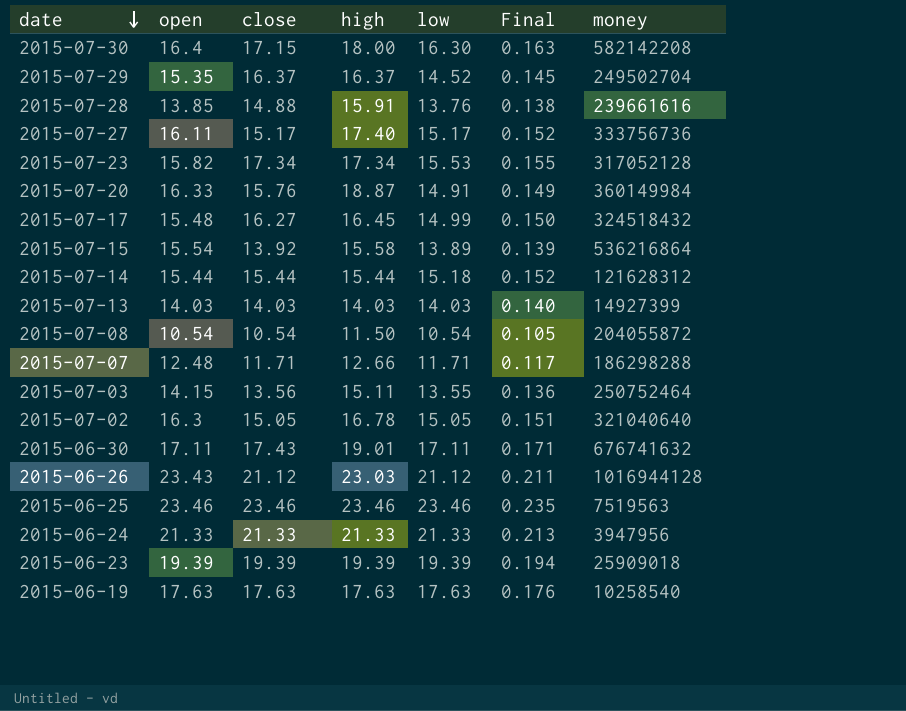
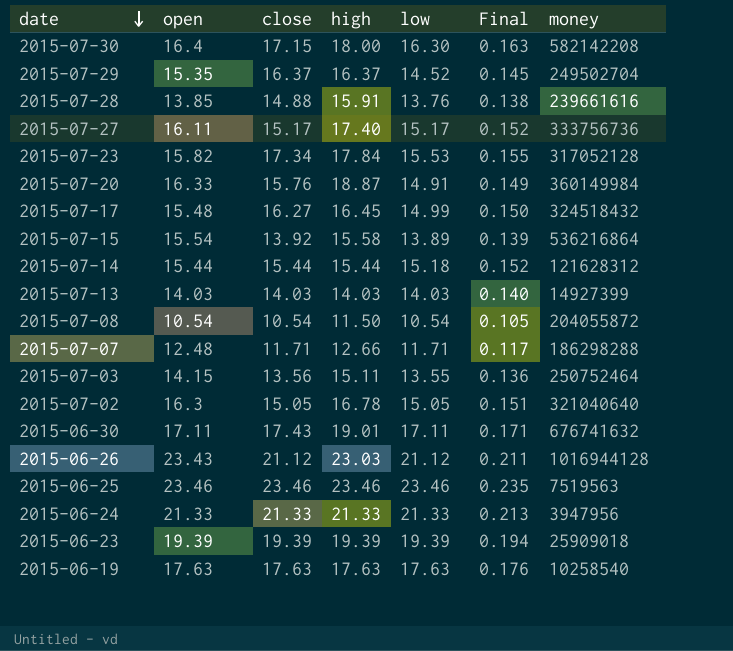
2015-07-23 | high: 17.34 -> 17.84

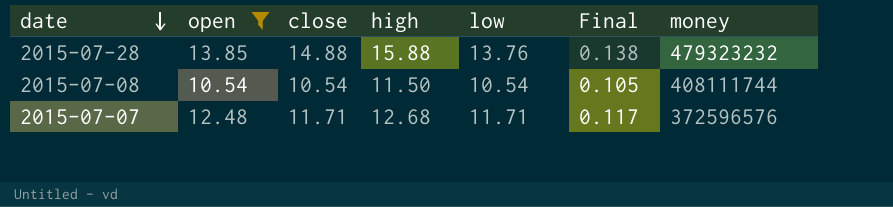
filter: none -> open <= 13.85
2015-07-28 | high: 15.91 -> 15.88
2015-07-28 | money: 239661616 -> 479323232
2015-07-08 | money: 204055872 -> 408111744
2015-07-07 | high: 12.66 -> 12.68
2015-07-07 | money: 186298288 -> 372596576

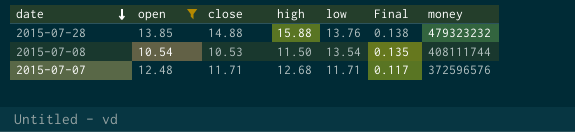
2015-07-08 | close: 10.54 -> 10.53
2015-07-08 | low: 10.54 -> 13.54
2015-07-08 | Final: 0.105 -> 0.135

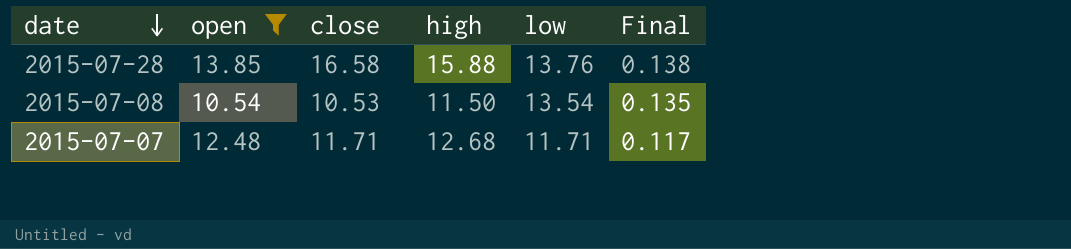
column money | position: 7 -> none
2015-07-28 | close: 14.88 -> 16.58

